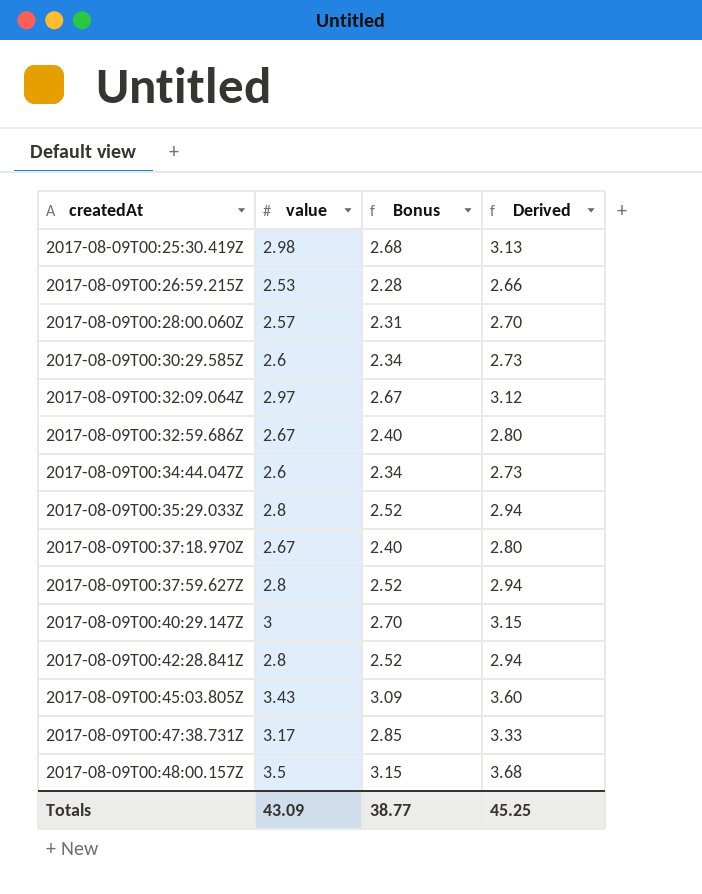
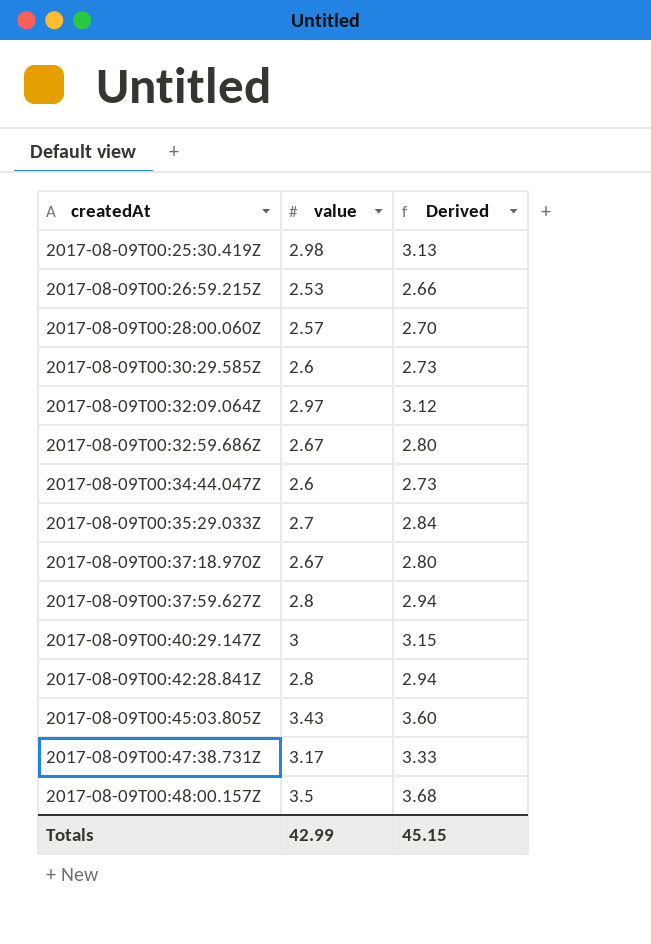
column Bonus | formula: [value] * 0.9 -> none
2017-08-09T00:35:29.033Z | value: 2.8 -> 2.7
2017-08-09T00:35:29.033Z | Derived: 2.94 -> 2.84
Totals | value: 43.09 -> 42.99
Totals | Derived: 45.25 -> 45.15

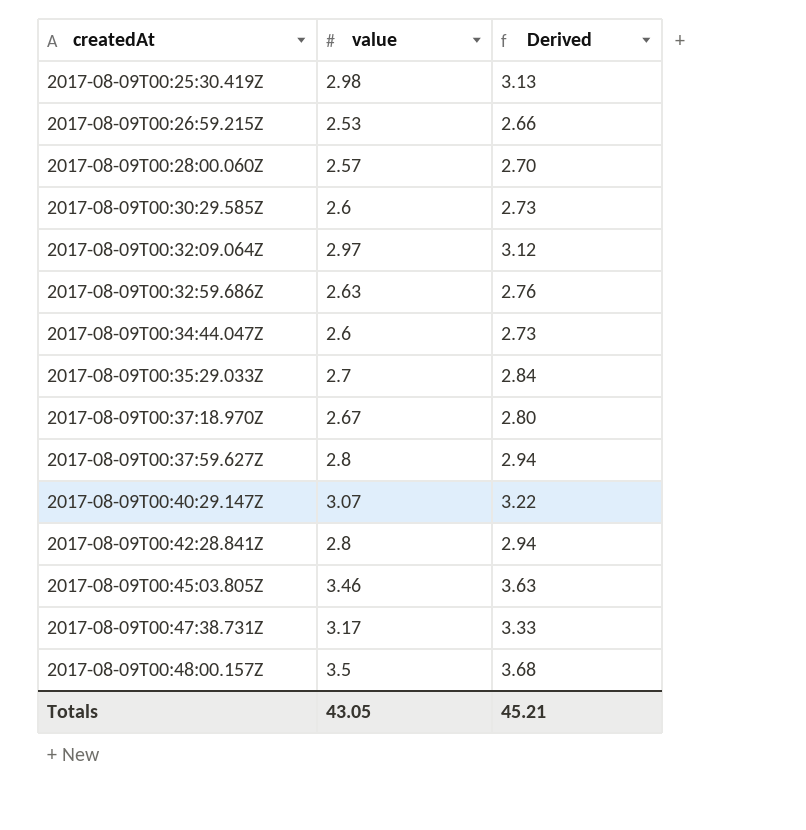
2017-08-09T00:32:59.686Z | value: 2.67 -> 2.63
2017-08-09T00:32:59.686Z | Derived: 2.80 -> 2.76
2017-08-09T00:40:29.147Z | value: 3 -> 3.07
2017-08-09T00:40:29.147Z | Derived: 3.15 -> 3.22
2017-08-09T00:45:03.805Z | value: 3.43 -> 3.46
2017-08-09T00:45:03.805Z | Derived: 3.60 -> 3.63
Totals | value: 42.99 -> 43.05
Totals | Derived: 45.15 -> 45.21

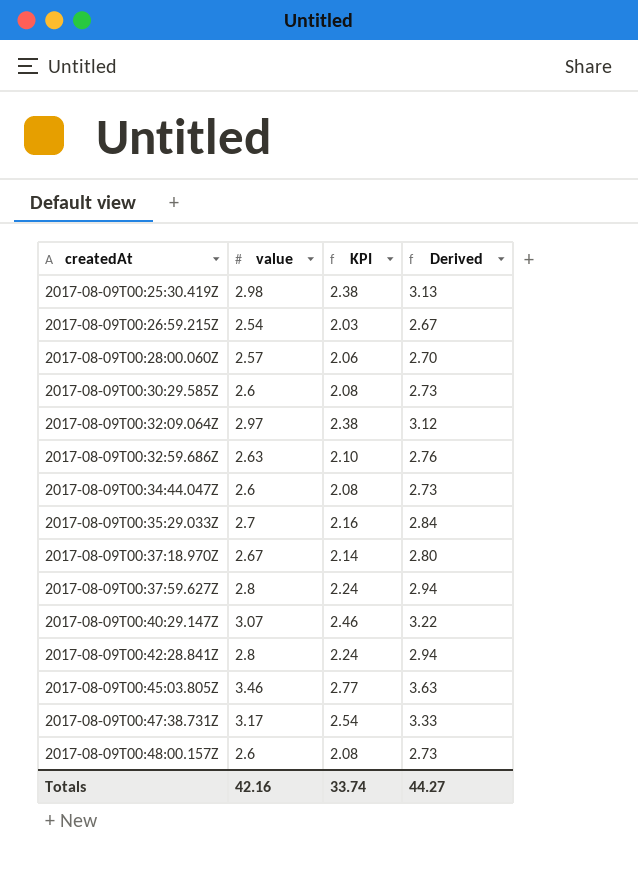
column KPI | formula: none -> [value] * 0.8
2017-08-09T00:26:59.215Z | value: 2.53 -> 2.54
2017-08-09T00:26:59.215Z | Derived: 2.66 -> 2.67
2017-08-09T00:48:00.157Z | value: 3.5 -> 2.6
2017-08-09T00:48:00.157Z | Derived: 3.68 -> 2.73
Totals | value: 43.05 -> 42.16
Totals | Derived: 45.21 -> 44.27

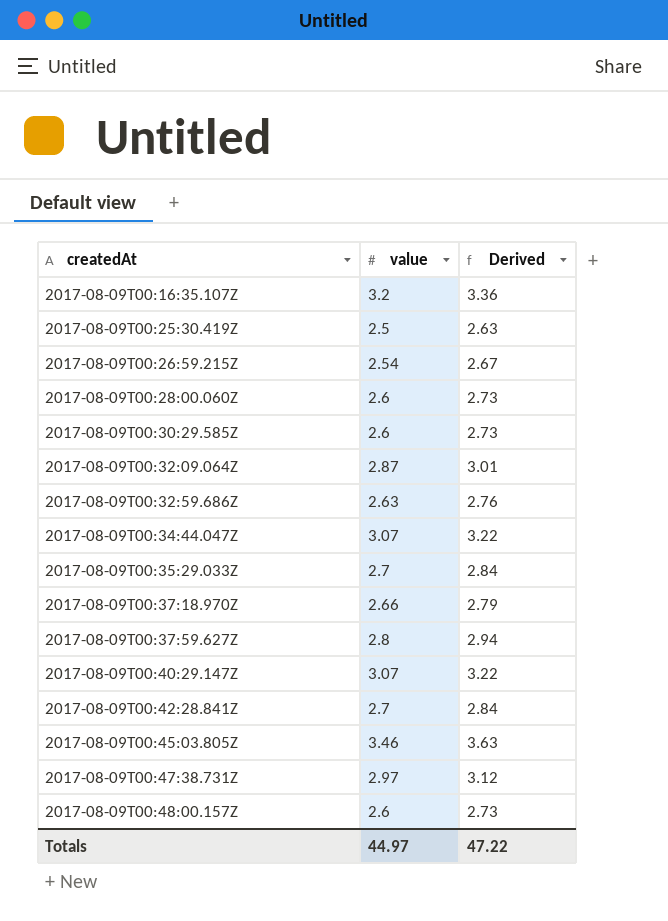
column KPI | formula: [value] * 0.8 -> none
row 2017-08-09T00:16:35.107Z: none -> 3.2 | 3.36
2017-08-09T00:25:30.419Z | value: 2.98 -> 2.5
2017-08-09T00:25:30.419Z | Derived: 3.13 -> 2.63
2017-08-09T00:28:00.060Z | value: 2.57 -> 2.6
2017-08-09T00:28:00.060Z | Derived: 2.70 -> 2.73
2017-08-09T00:32:09.064Z | value: 2.97 -> 2.87
2017-08-09T00:32:09.064Z | Derived: 3.12 -> 3.01
2017-08-09T00:34:44.047Z | value: 2.6 -> 3.07
2017-08-09T00:34:44.047Z | Derived: 2.73 -> 3.22
2017-08-09T00:37:18.970Z | value: 2.67 -> 2.66
2017-08-09T00:37:18.970Z | Derived: 2.80 -> 2.79
2017-08-09T00:42:28.841Z | value: 2.8 -> 2.7
2017-08-09T00:42:28.841Z | Derived: 2.94 -> 2.84
2017-08-09T00:47:38.731Z | value: 3.17 -> 2.97
2017-08-09T00:47:38.731Z | Derived: 3.33 -> 3.12
Totals | value: 42.16 -> 44.97
Totals | Derived: 44.27 -> 47.22

